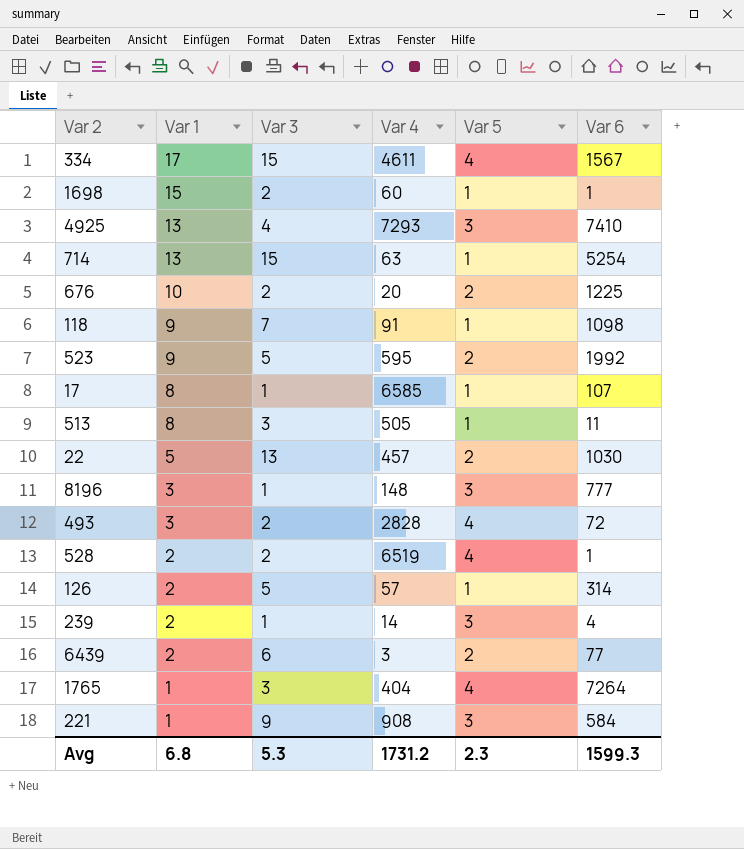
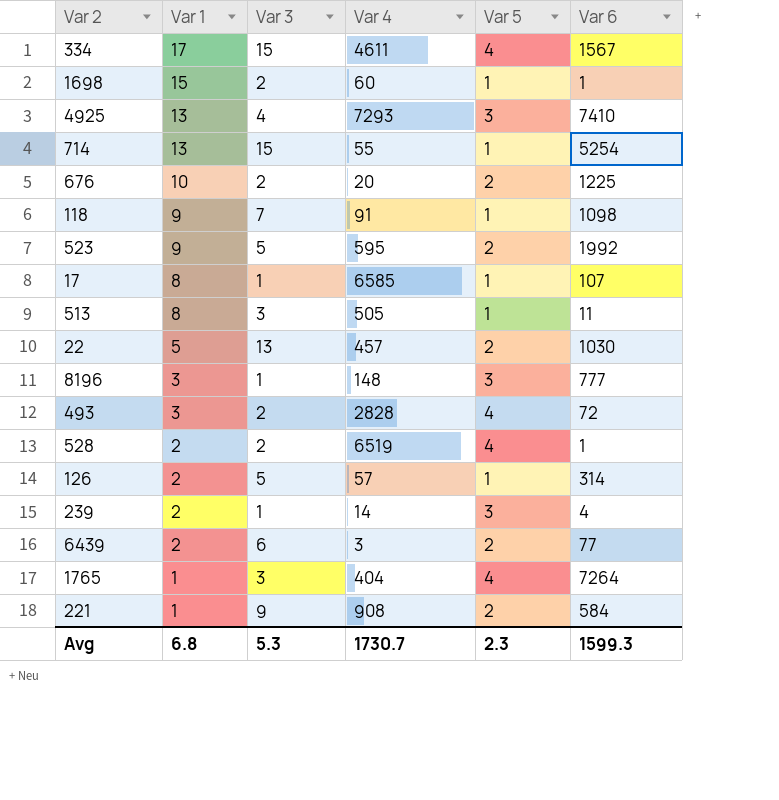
714 | Var 4: 63 -> 55
221 | Var 5: 3 -> 2
Avg | Var 4: 1731.2 -> 1730.7

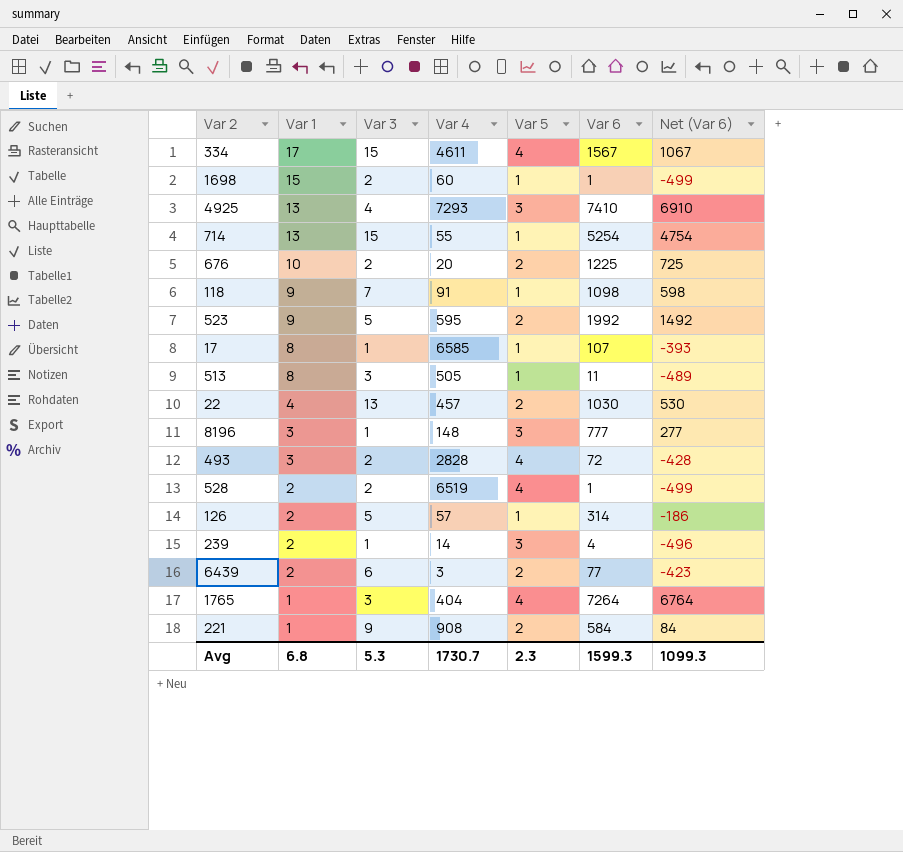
column Net (Var 6) | formula: none -> [Var 6] - 500
22 | Var 1: 5 -> 4

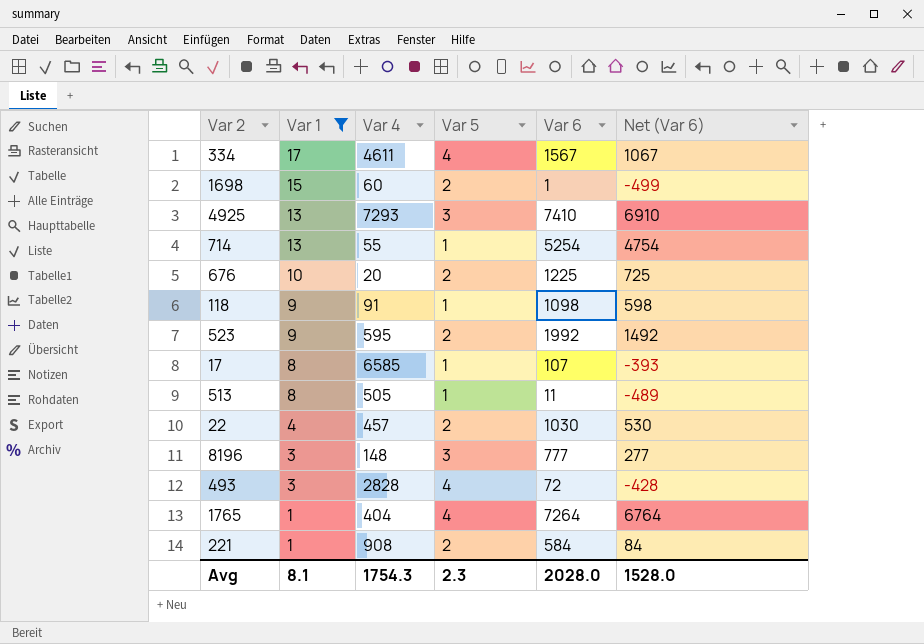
filter: none -> Var 1 != 2
column Var 3 | position: 3 -> none
1698 | Var 5: 1 -> 2
Avg | Var 1: 6.8 -> 8.1
Avg | Var 4: 1730.7 -> 1754.3
Avg | Var 6: 1599.3 -> 2028.0
Avg | Net (Var 6): 1099.3 -> 1528.0

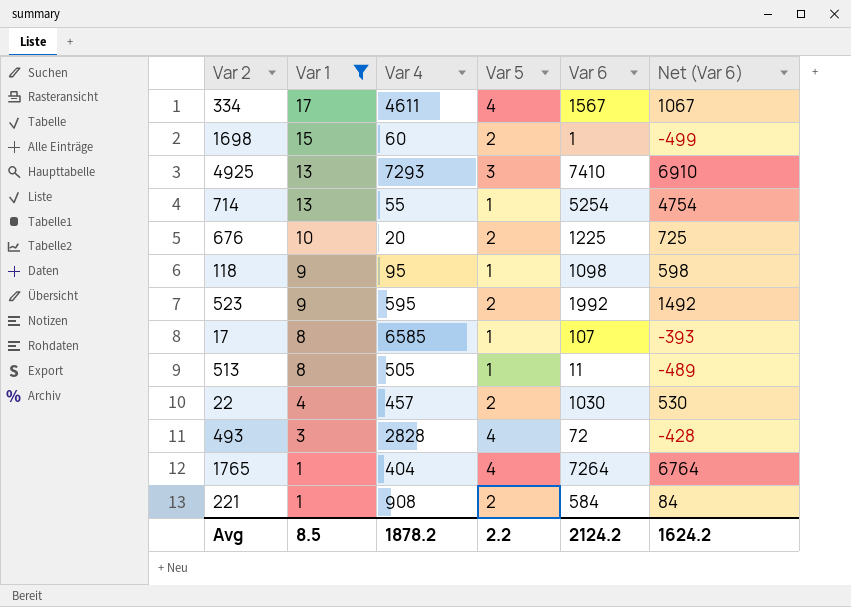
row 8196: 3 | 148 | 3 | 777 | 277 -> none
118 | Var 4: 91 -> 95
Avg | Var 1: 8.1 -> 8.5
Avg | Var 4: 1754.3 -> 1878.2
Avg | Var 5: 2.3 -> 2.2
Avg | Var 6: 2028.0 -> 2124.2
Avg | Net (Var 6): 1528.0 -> 1624.2

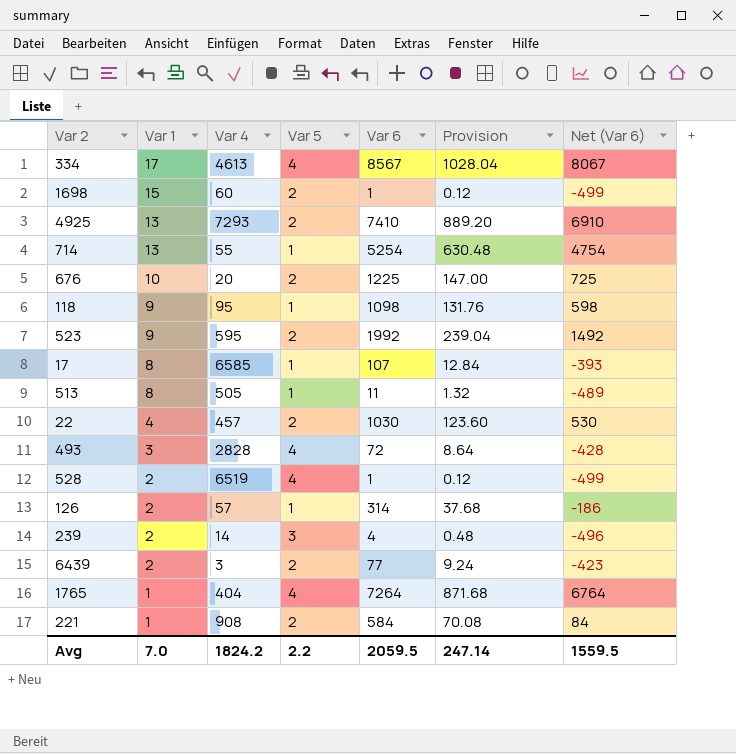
filter: Var 1 != 2 -> none
column Provision | formula: none -> [Var 6] * 0.12
334 | Var 4: 4611 -> 4613
334 | Var 6: 1567 -> 8567
334 | Net (Var 6): 1067 -> 8067
4925 | Var 5: 3 -> 2
Avg | Var 1: 8.5 -> 7.0
Avg | Var 4: 1878.2 -> 1824.2
Avg | Var 6: 2124.2 -> 2059.5
Avg | Net (Var 6): 1624.2 -> 1559.5

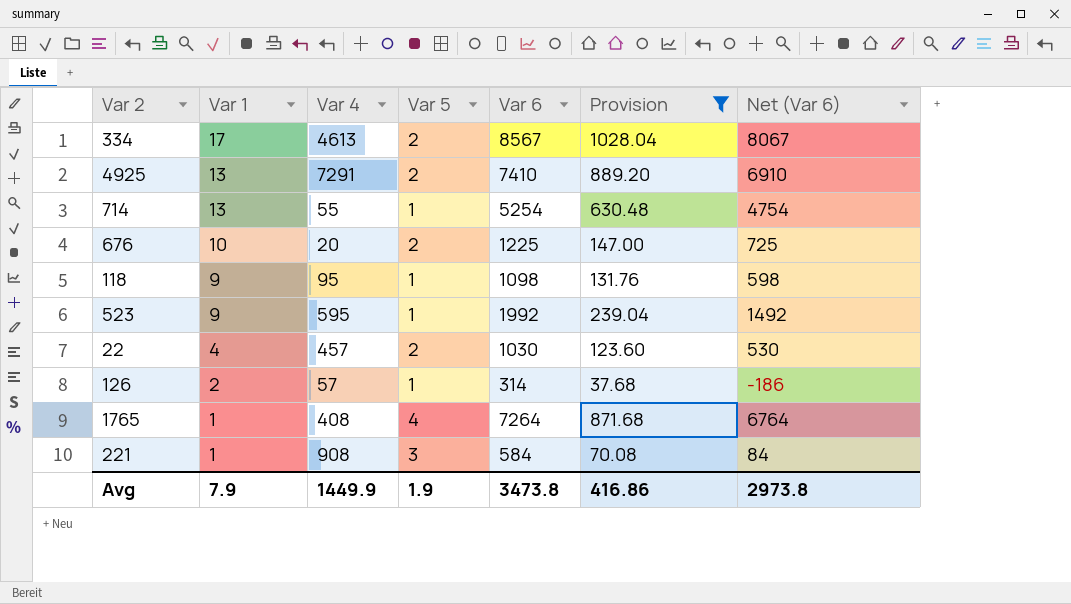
filter: none -> Provision >= 37.68
334 | Var 5: 4 -> 2
4925 | Var 4: 7293 -> 7291
523 | Var 5: 2 -> 1
1765 | Var 4: 404 -> 408
221 | Var 5: 2 -> 3
Avg | Var 1: 7.0 -> 7.9
Avg | Var 4: 1824.2 -> 1449.9
Avg | Var 5: 2.2 -> 1.9
Avg | Var 6: 2059.5 -> 3473.8
Avg | Provision: 247.14 -> 416.86
Avg | Net (Var 6): 1559.5 -> 2973.8

